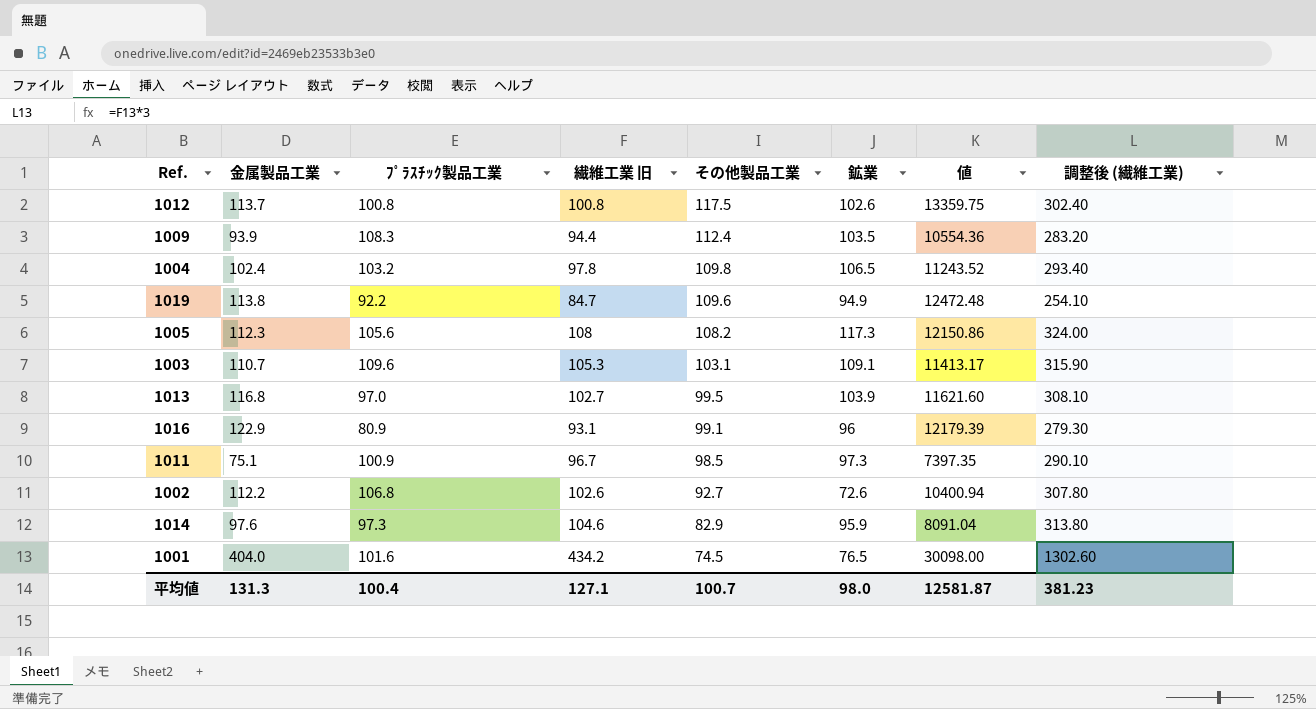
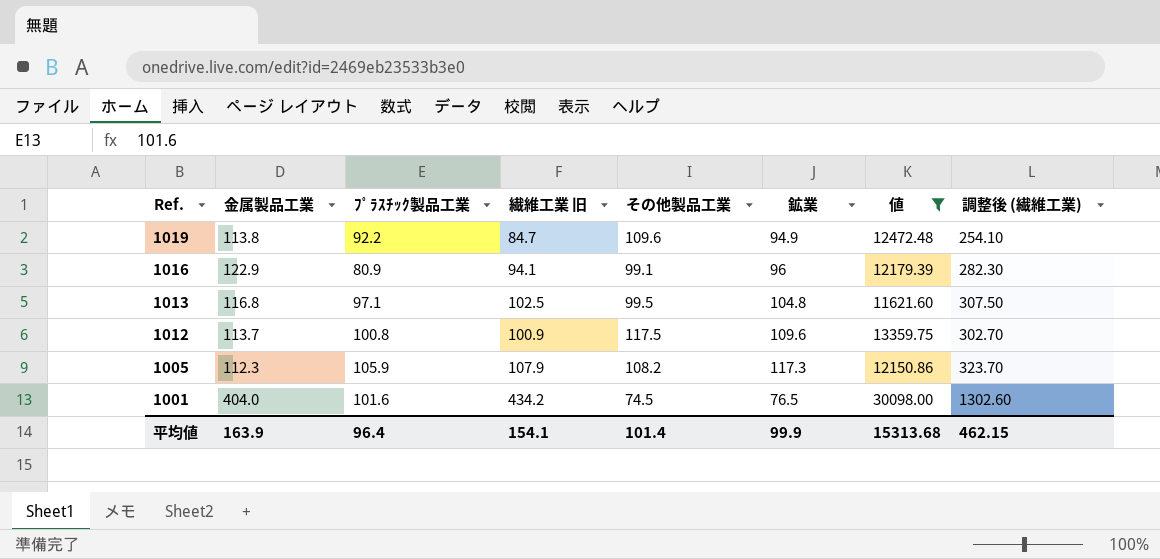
filter: none -> 値 >= 11621.60
row order: その他製品工業 descending -> Ref. descending
1016 | 繊維工業 旧: 93.1 -> 94.1
1016 | 調整後 (繊維工業): 279.30 -> 282.30
1013 | ﾌﾟﾗｽﾁｯｸ製品工業: 97.0 -> 97.1
1013 | 繊維工業 旧: 102.7 -> 102.5
1013 | 鉱業: 103.9 -> 104.8
1013 | 調整後 (繊維工業): 308.10 -> 307.50
1012 | 繊維工業 旧: 100.8 -> 100.9
1012 | 鉱業: 102.6 -> 109.6
1012 | 調整後 (繊維工業): 302.40 -> 302.70
1005 | ﾌﾟﾗｽﾁｯｸ製品工業: 105.6 -> 105.9
1005 | 繊維工業 旧: 108 -> 107.9
1005 | 調整後 (繊維工業): 324.00 -> 323.70
平均値 | 金属製品工業: 131.3 -> 163.9
平均値 | ﾌﾟﾗｽﾁｯｸ製品工業: 100.4 -> 96.4
平均値 | 繊維工業 旧: 127.1 -> 154.1
平均値 | その他製品工業: 100.7 -> 101.4
平均値 | 鉱業: 98.0 -> 99.9
平均値 | 値: 12581.87 -> 15313.68
平均値 | 調整後 (繊維工業): 381.23 -> 462.15

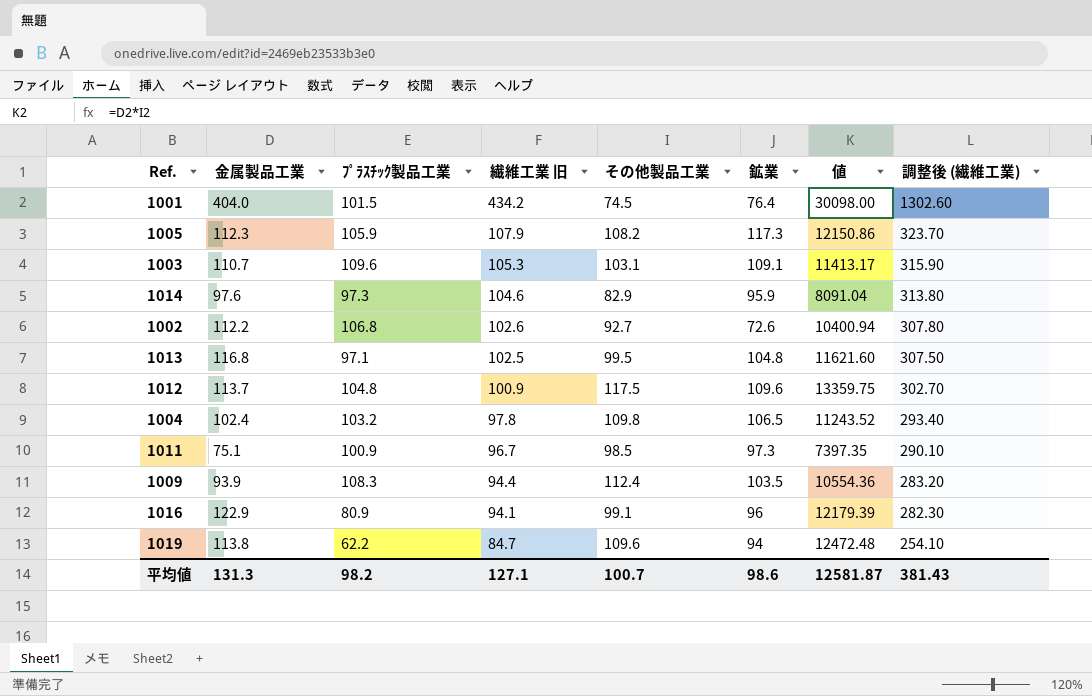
filter: 値 >= 11621.60 -> none
row order: Ref. descending -> 繊維工業 旧 descending
1001 | ﾌﾟﾗｽﾁｯｸ製品工業: 101.6 -> 101.5
1001 | 鉱業: 76.5 -> 76.4
1012 | ﾌﾟﾗｽﾁｯｸ製品工業: 100.8 -> 104.8
1019 | ﾌﾟﾗｽﾁｯｸ製品工業: 92.2 -> 62.2
1019 | 鉱業: 94.9 -> 94
平均値 | 金属製品工業: 163.9 -> 131.3
平均値 | ﾌﾟﾗｽﾁｯｸ製品工業: 96.4 -> 98.2
平均値 | 繊維工業 旧: 154.1 -> 127.1
平均値 | その他製品工業: 101.4 -> 100.7
平均値 | 鉱業: 99.9 -> 98.6
平均値 | 値: 15313.68 -> 12581.87
平均値 | 調整後 (繊維工業): 462.15 -> 381.43

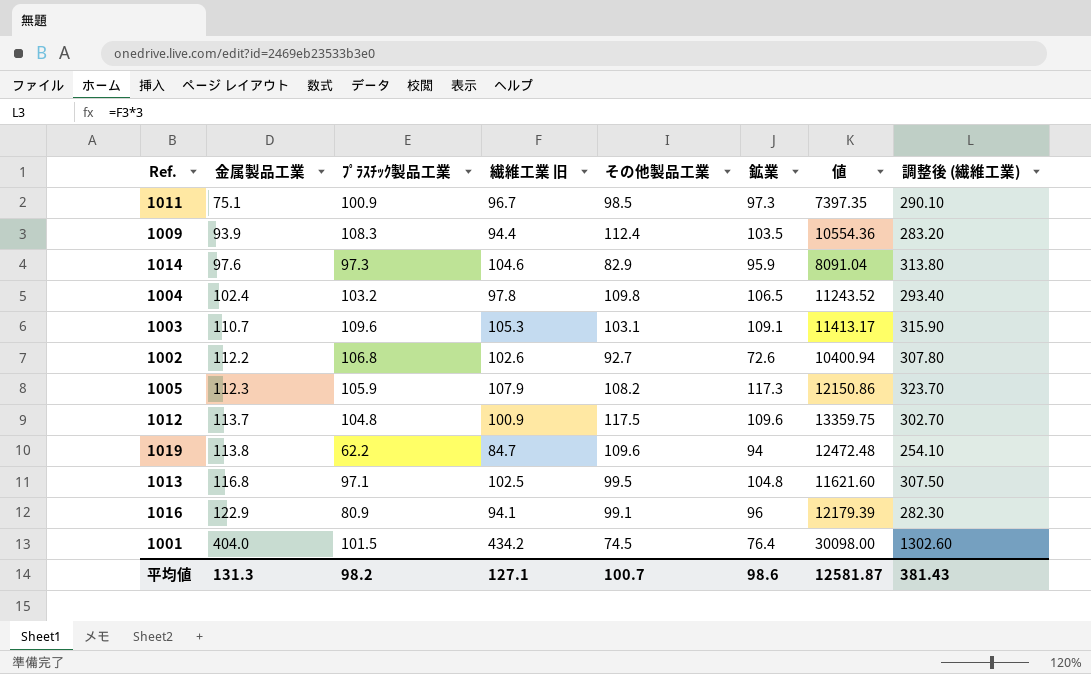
row order: 繊維工業 旧 descending -> 金属製品工業 ascending

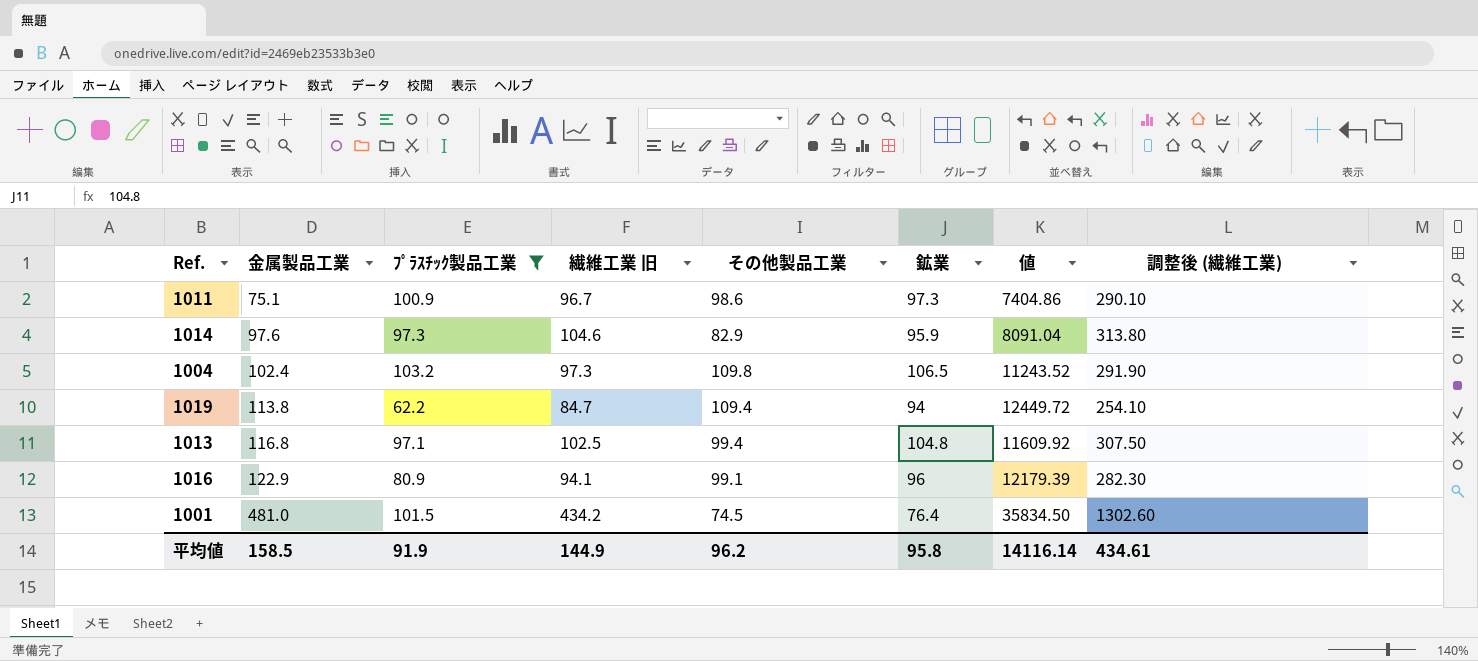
filter: none -> ﾌﾟﾗｽﾁｯｸ製品工業 <= 103.2
1011 | その他製品工業: 98.5 -> 98.6
1011 | 値: 7397.35 -> 7404.86
1004 | 繊維工業 旧: 97.8 -> 97.3
1004 | 調整後 (繊維工業): 293.40 -> 291.90
1019 | その他製品工業: 109.6 -> 109.4
1019 | 値: 12472.48 -> 12449.72
1013 | その他製品工業: 99.5 -> 99.4
1013 | 値: 11621.60 -> 11609.92
1001 | 金属製品工業: 404.0 -> 481.0
1001 | 値: 30098.00 -> 35834.50
平均値 | 金属製品工業: 131.3 -> 158.5
平均値 | ﾌﾟﾗｽﾁｯｸ製品工業: 98.2 -> 91.9
平均値 | 繊維工業 旧: 127.1 -> 144.9
平均値 | その他製品工業: 100.7 -> 96.2
平均値 | 鉱業: 98.6 -> 95.8
平均値 | 値: 12581.87 -> 14116.14
平均値 | 調整後 (繊維工業): 381.43 -> 434.61

